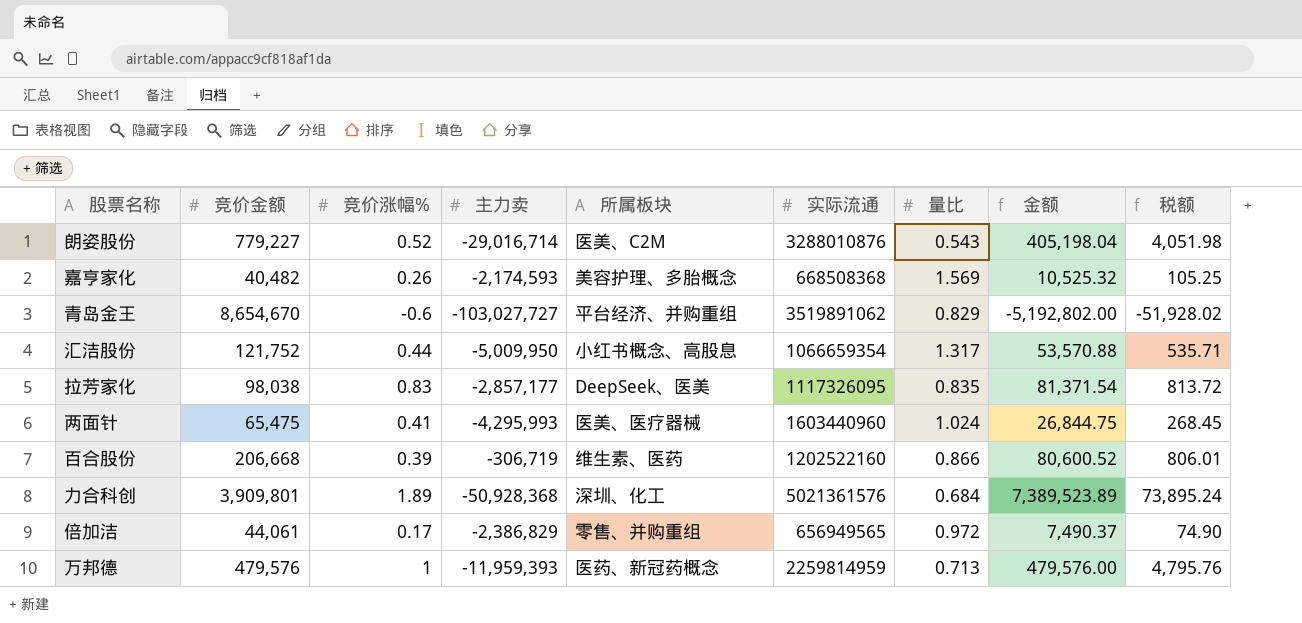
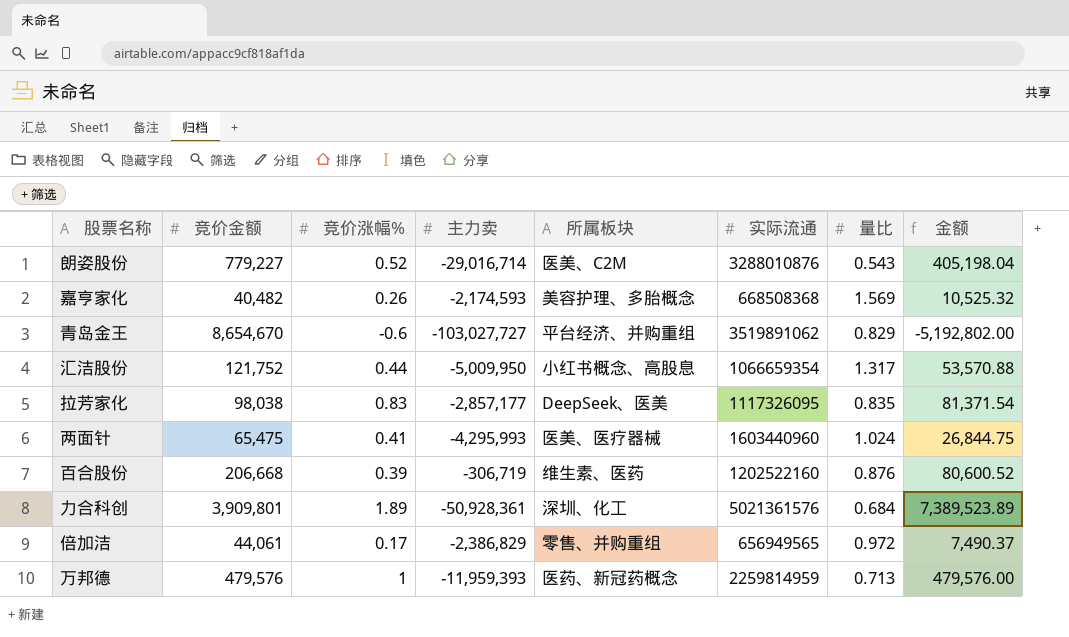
column 税额 | formula: [金额] * 0.01 -> none
百合股份 | 量比: 0.866 -> 0.876
力合科创 | 主力卖: -50,928,368 -> -50,928,361

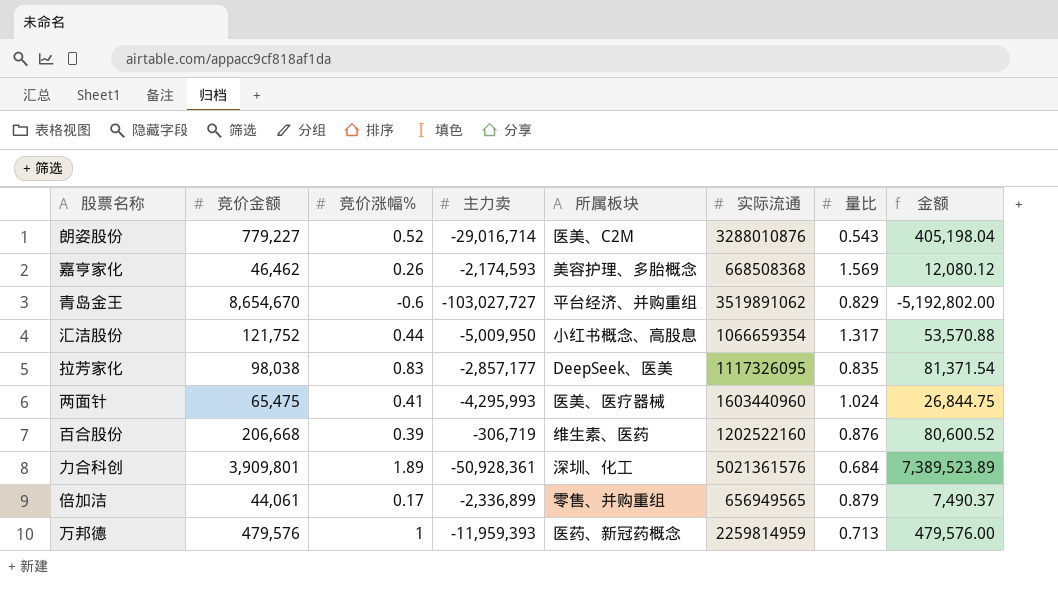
嘉亨家化 | 竞价金额: 40,482 -> 46,462
嘉亨家化 | 金额: 10,525.32 -> 12,080.12
倍加洁 | 主力卖: -2,386,829 -> -2,336,899
倍加洁 | 量比: 0.972 -> 0.879

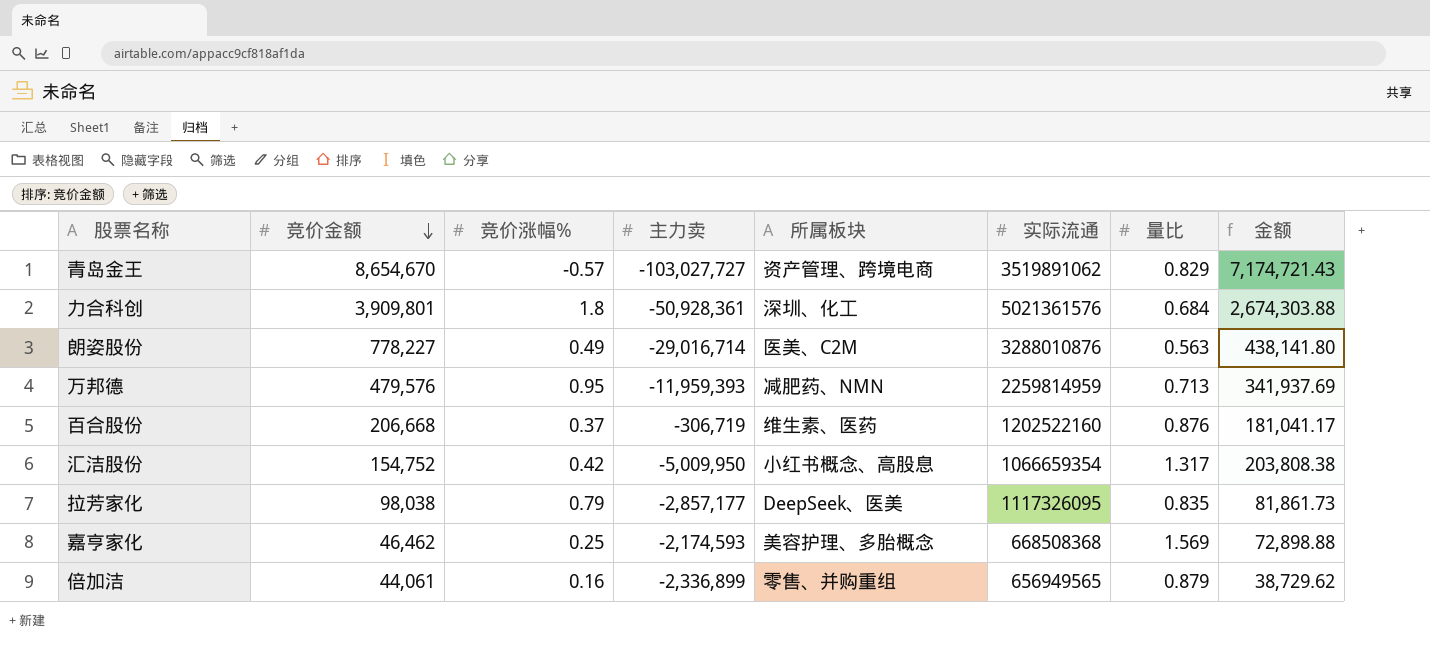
row order: none -> 竞价金额 descending
column 金额 | formula: [竞价金额] * [竞价涨幅%] -> [竞价金额] * [量比]
row 两面针: 65,475 | 0.41 | -4,295,993 | 医美、医疗器械 | 1603440960 | 1.024 | 26,844.75 -> none
青岛金王 | 竞价涨幅%: -0.6 -> -0.57
青岛金王 | 所属板块: 平台经济、并购重组 -> 资产管理、跨境电商
力合科创 | 竞价涨幅%: 1.89 -> 1.8
朗姿股份 | 竞价金额: 779,227 -> 778,227
朗姿股份 | 竞价涨幅%: 0.52 -> 0.49
朗姿股份 | 量比: 0.543 -> 0.563
万邦德 | 竞价涨幅%: 1 -> 0.95
万邦德 | 所属板块: 医药、新冠药概念 -> 减肥药、NMN
百合股份 | 竞价涨幅%: 0.39 -> 0.37
汇洁股份 | 竞价金额: 121,752 -> 154,752
汇洁股份 | 竞价涨幅%: 0.44 -> 0.42
拉芳家化 | 竞价涨幅%: 0.83 -> 0.79
嘉亨家化 | 竞价涨幅%: 0.26 -> 0.25
倍加洁 | 竞价涨幅%: 0.17 -> 0.16

